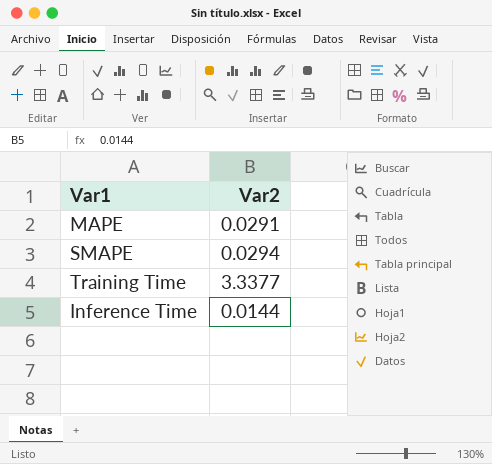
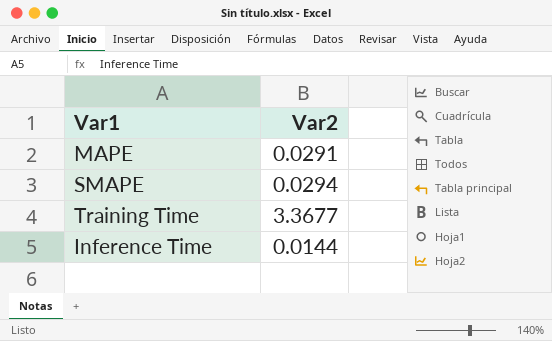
Training Time | Var2: 3.3377 -> 3.3677

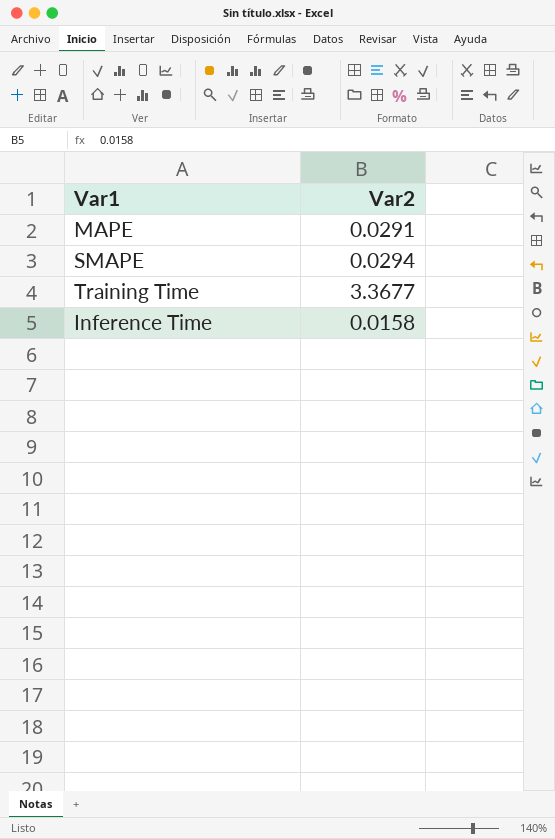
Inference Time | Var2: 0.0144 -> 0.0158

